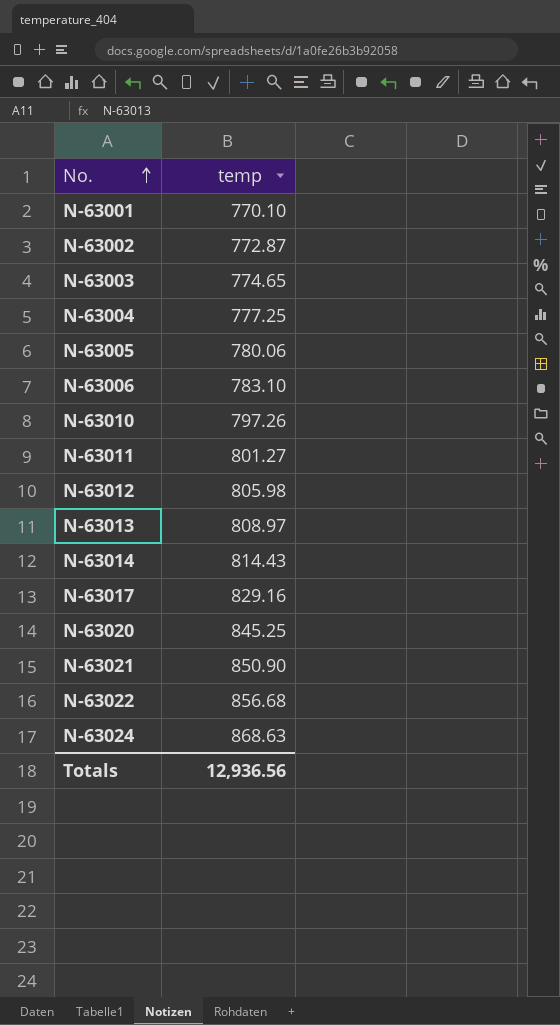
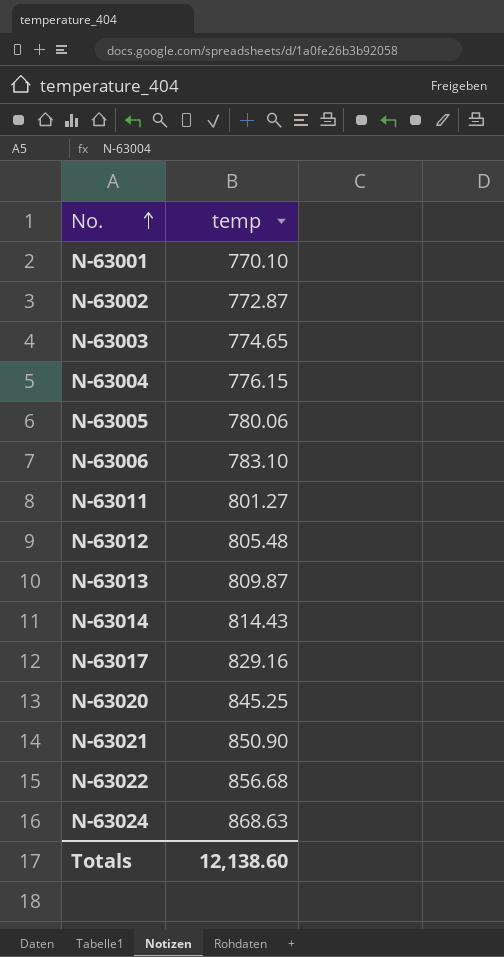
row N-63010: 797.26 -> none
N-63004 | temp: 777.25 -> 776.15
N-63012 | temp: 805.98 -> 805.48
N-63013 | temp: 808.97 -> 809.87
Totals | temp: 12,936.56 -> 12,138.60

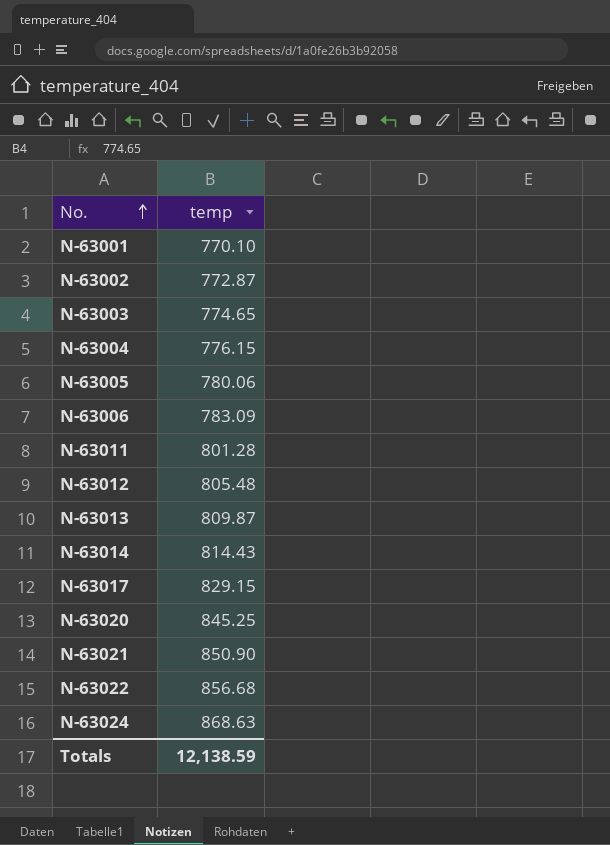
N-63006 | temp: 783.10 -> 783.09
N-63011 | temp: 801.27 -> 801.28
N-63017 | temp: 829.16 -> 829.15
Totals | temp: 12,138.60 -> 12,138.59

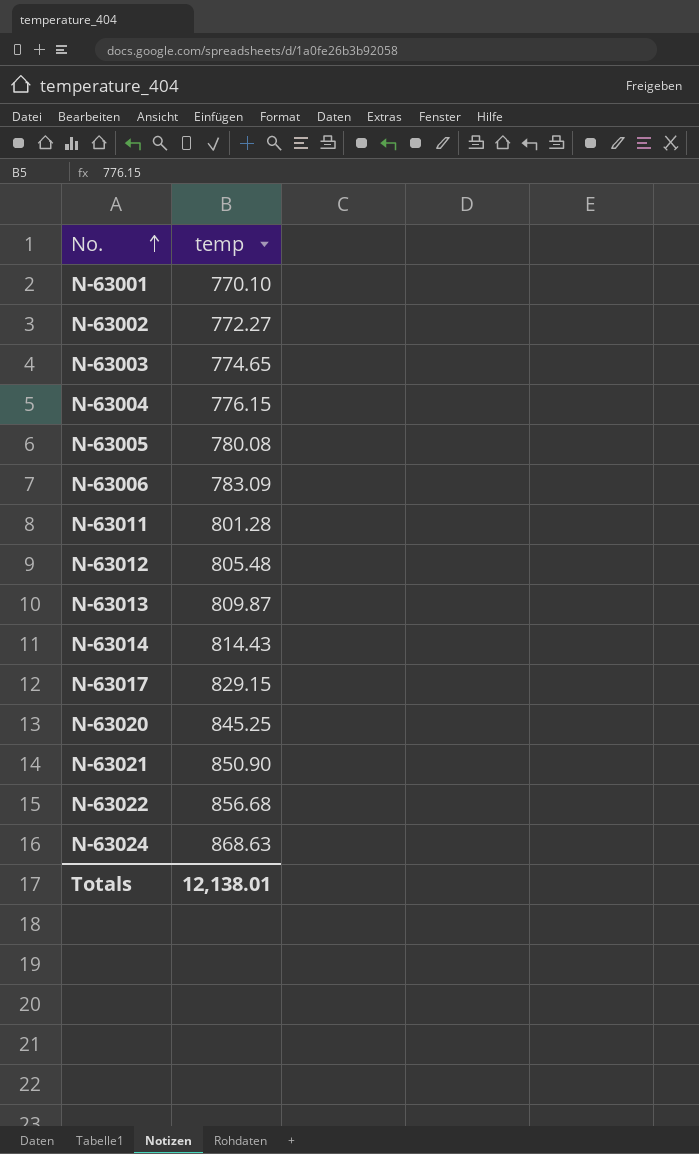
N-63002 | temp: 772.87 -> 772.27
N-63005 | temp: 780.06 -> 780.08
Totals | temp: 12,138.59 -> 12,138.01

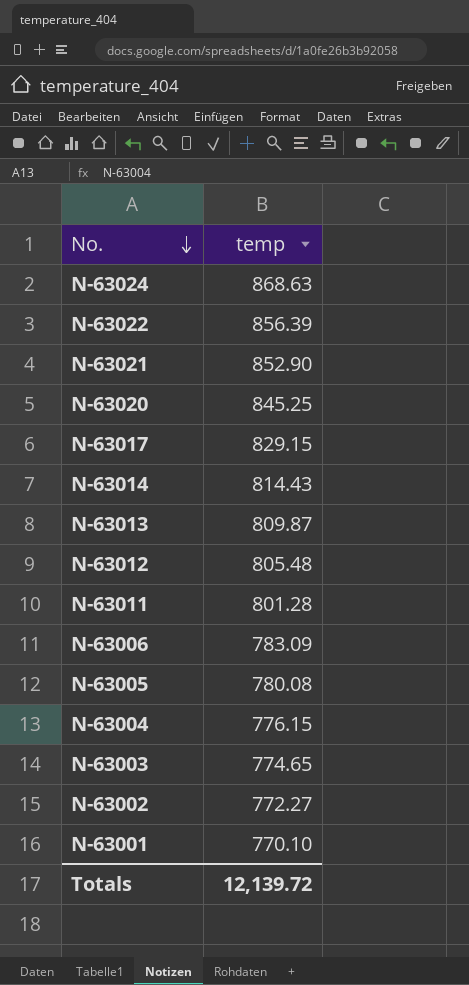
row order: No. ascending -> No. descending
N-63022 | temp: 856.68 -> 856.39
N-63021 | temp: 850.90 -> 852.90
Totals | temp: 12,138.01 -> 12,139.72

